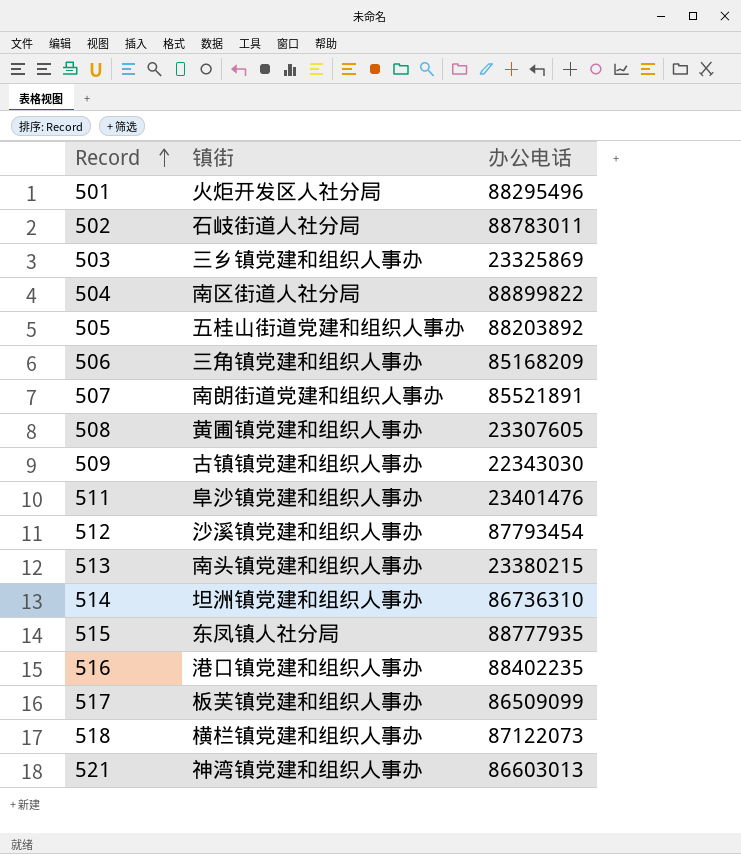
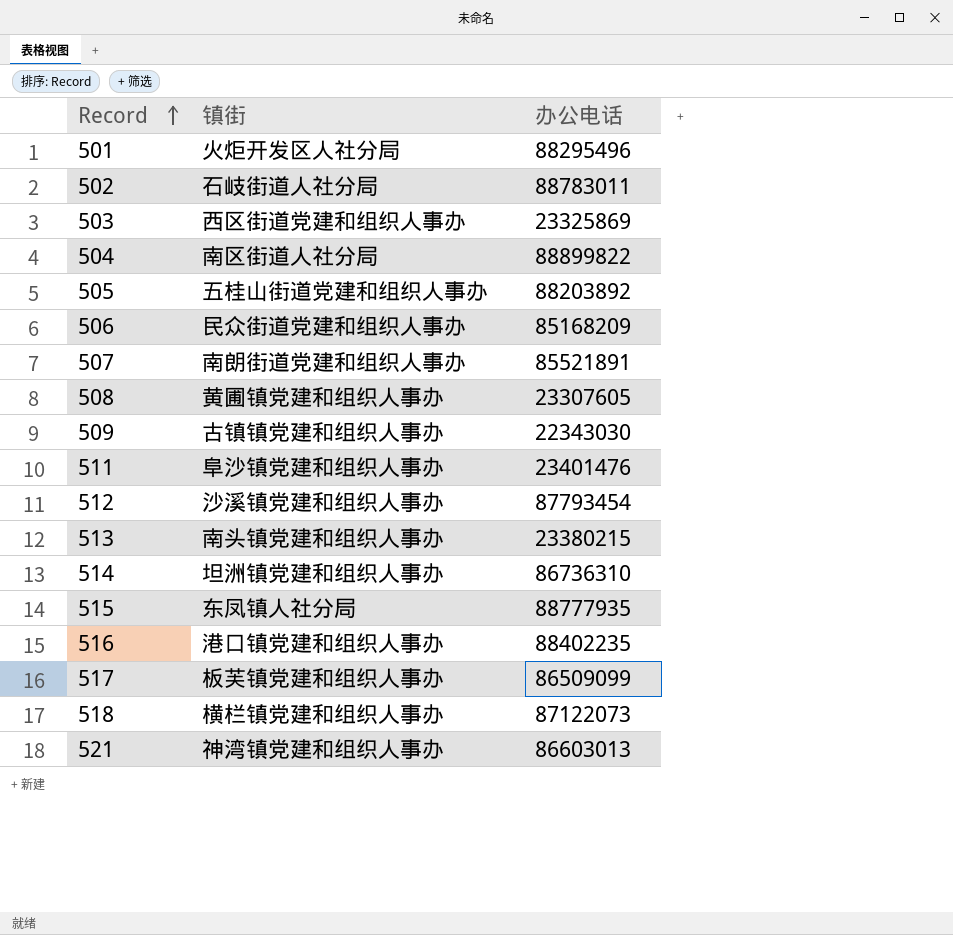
503 | 镇街: 三乡镇党建和组织人事办 -> 西区街道党建和组织人事办
506 | 镇街: 三角镇党建和组织人事办 -> 民众街道党建和组织人事办

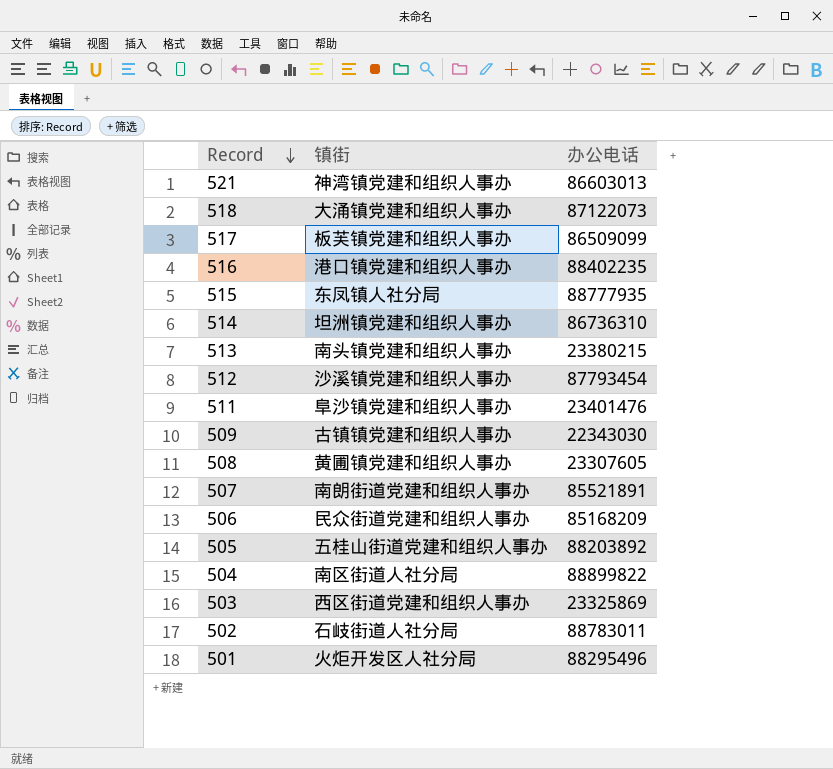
row order: Record ascending -> Record descending
518 | 镇街: 横栏镇党建和组织人事办 -> 大涌镇党建和组织人事办

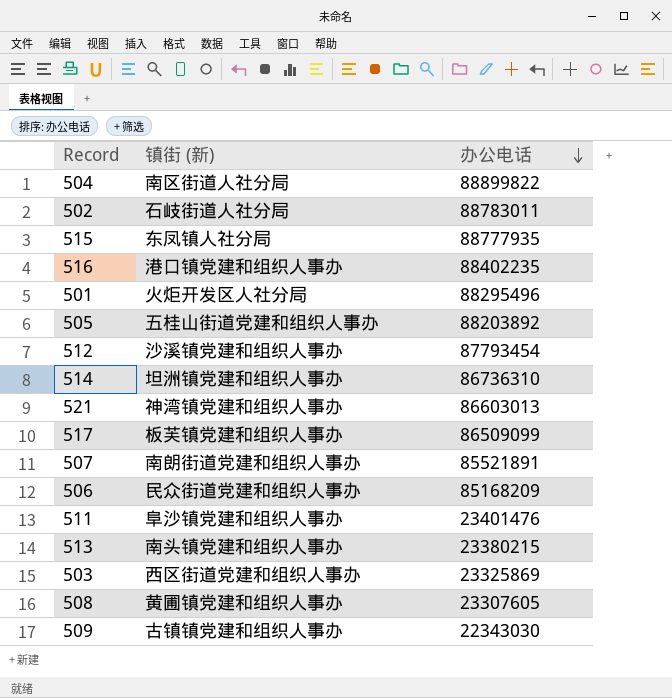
row order: Record descending -> 办公电话 descending
column name: 镇街 -> 镇街 (新)
row 518: 大涌镇党建和组织人事办 | 87122073 -> none

